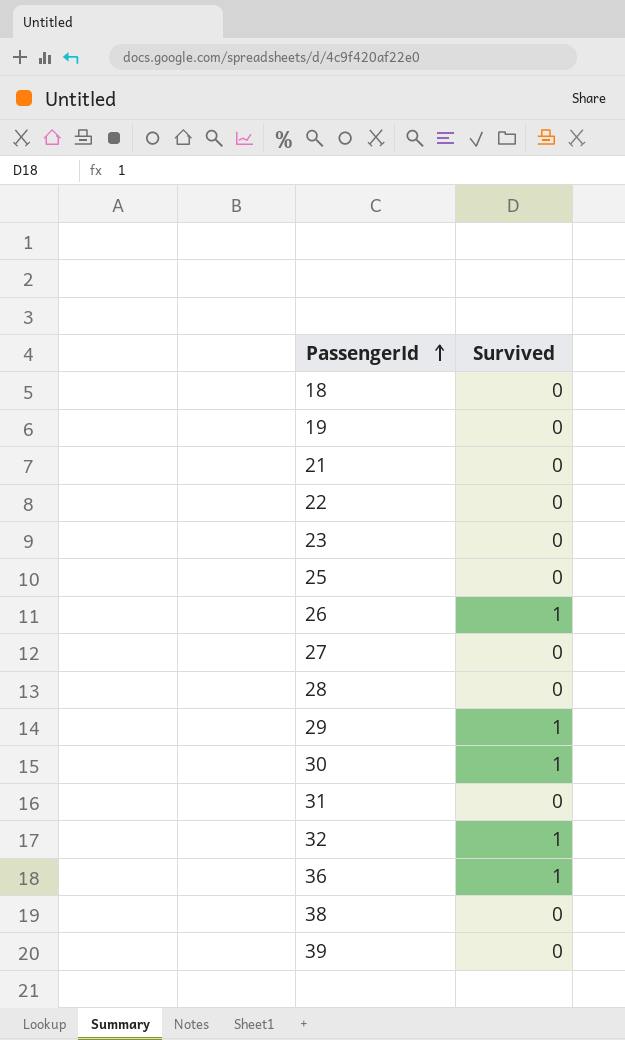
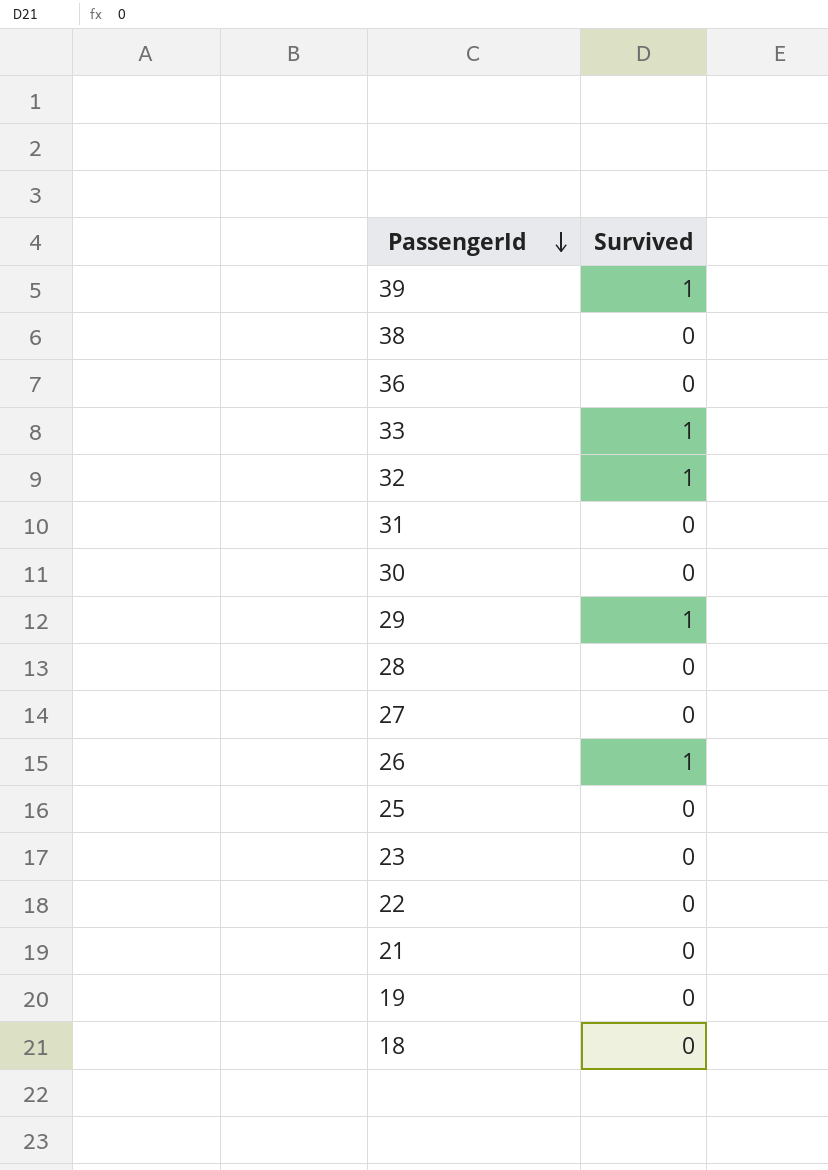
row order: PassengerId ascending -> PassengerId descending
39 | Survived: 0 -> 1
36 | Survived: 1 -> 0
row 33: none -> 1
30 | Survived: 1 -> 0

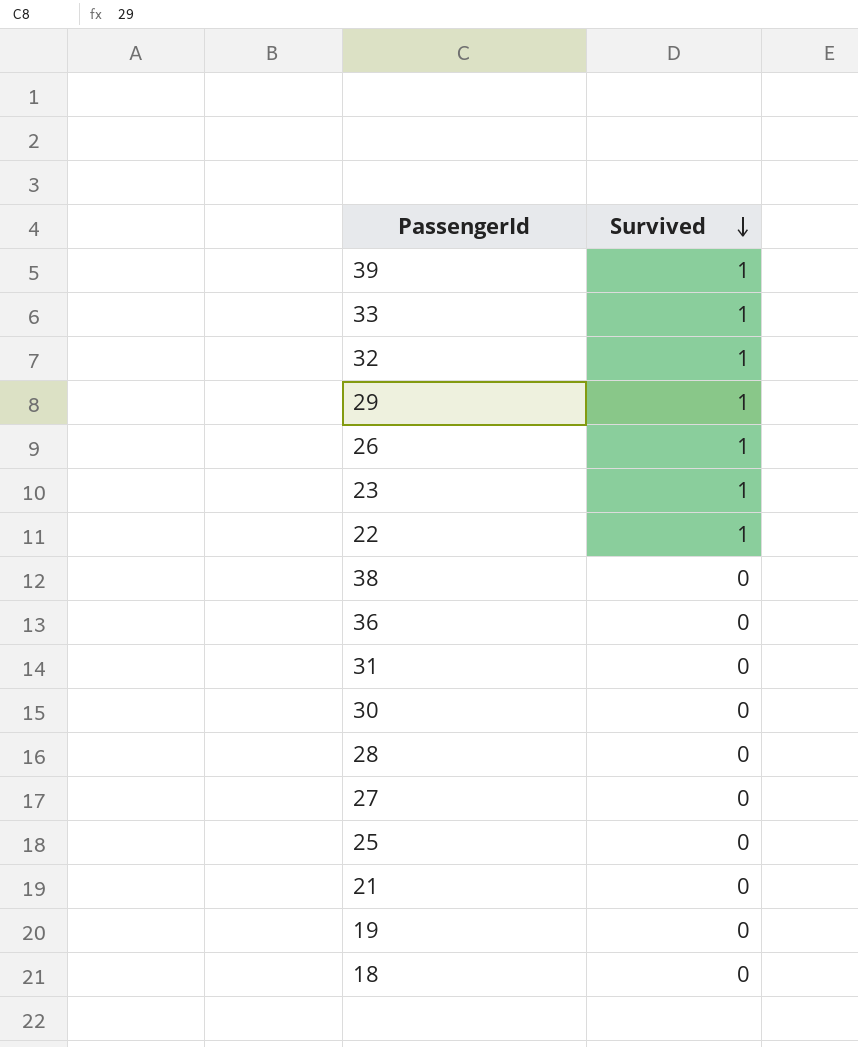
row order: PassengerId descending -> Survived descending
23 | Survived: 0 -> 1
22 | Survived: 0 -> 1

